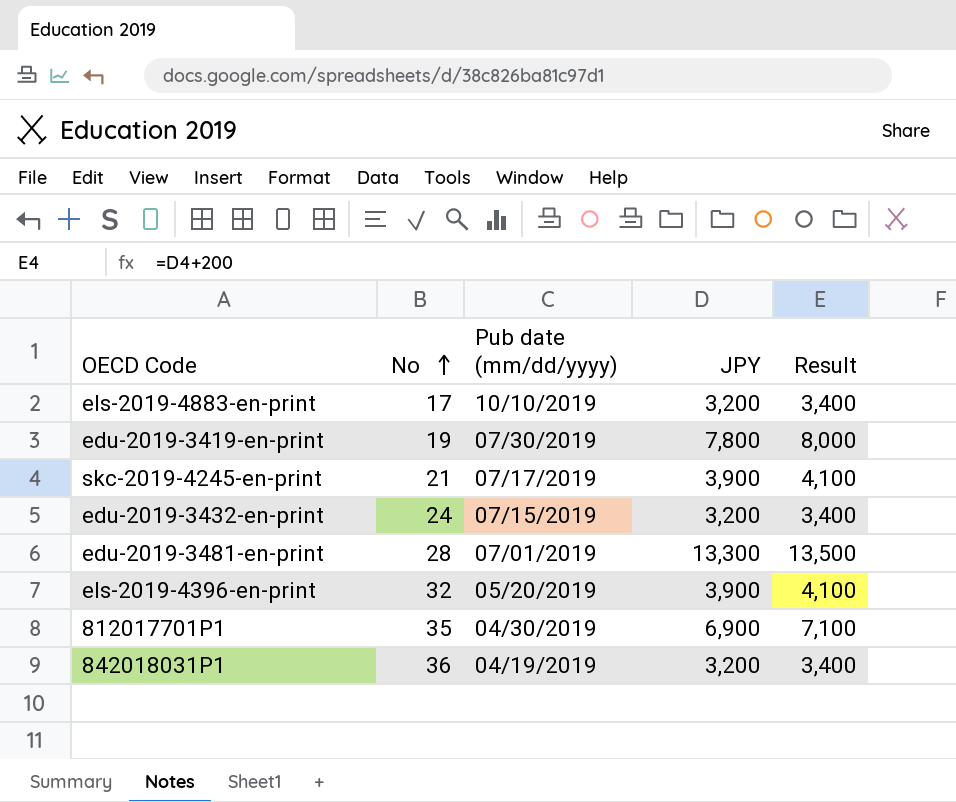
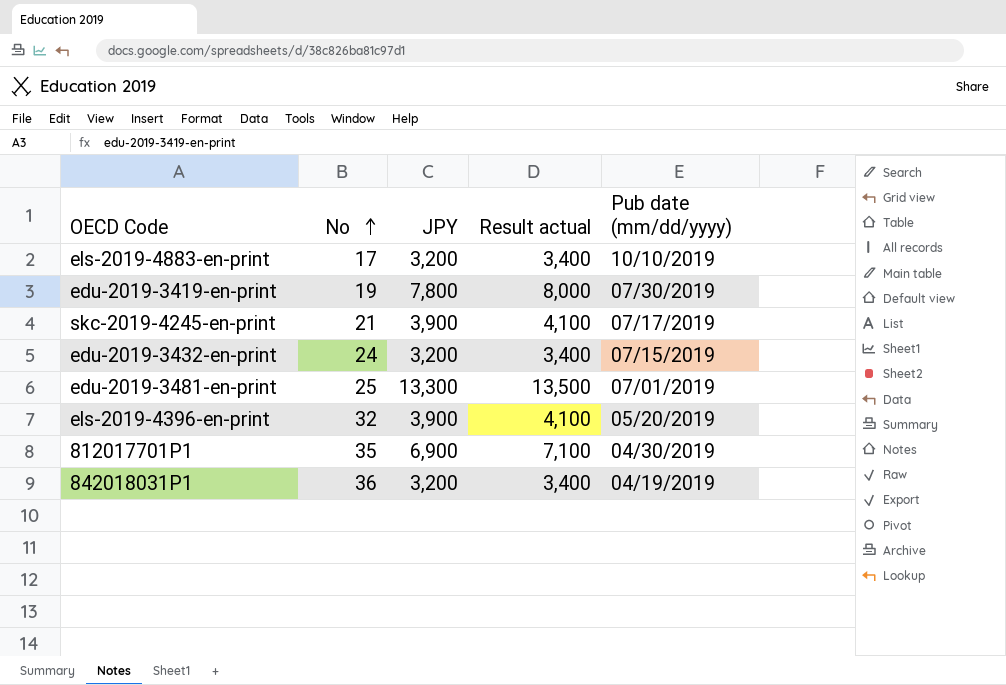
column name: Result -> Result actual
column Pub date (mm/dd/yyyy) | position: 3 -> 5
edu-2019-3481-en-print | No: 28 -> 25

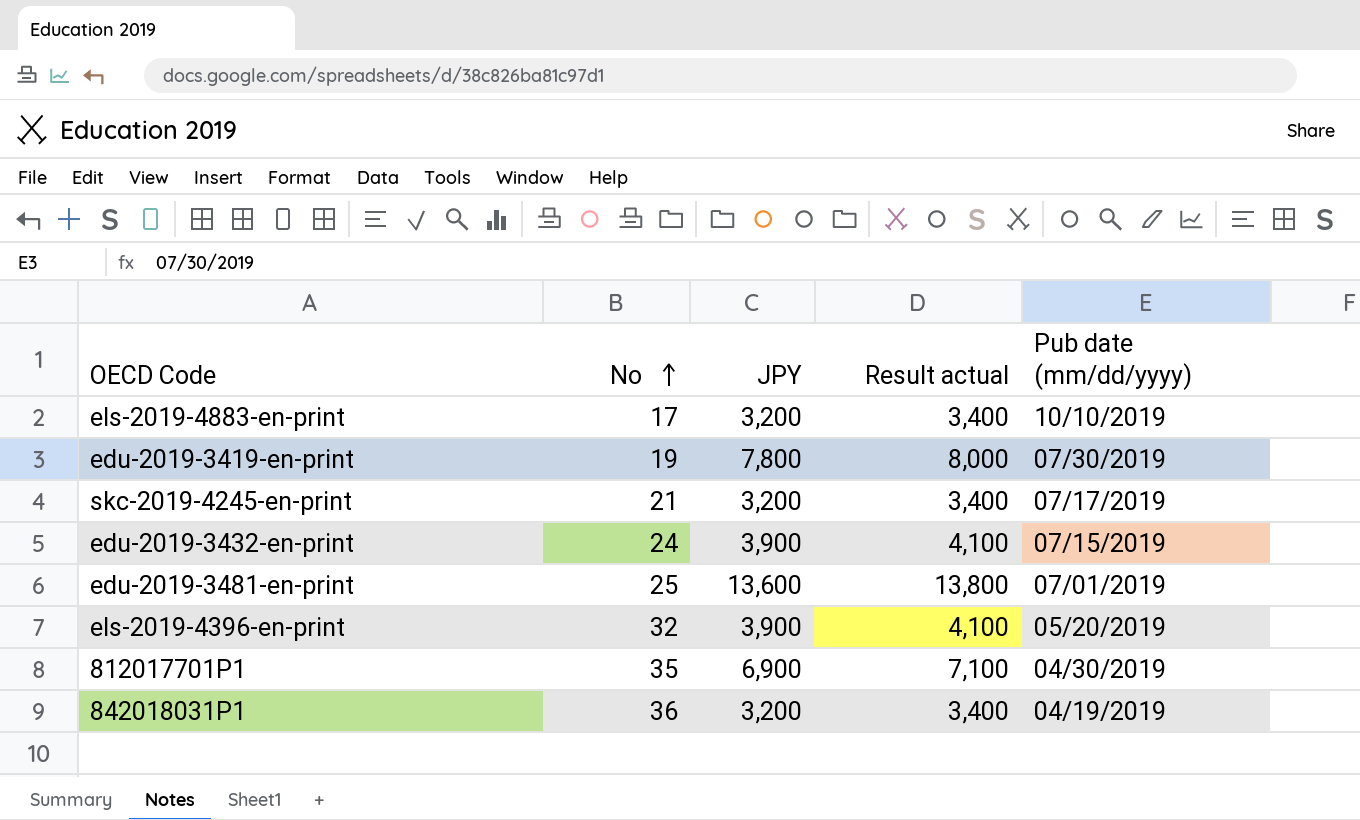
skc-2019-4245-en-print | JPY: 3,900 -> 3,200
skc-2019-4245-en-print | Result actual: 4,100 -> 3,400
edu-2019-3432-en-print | JPY: 3,200 -> 3,900
edu-2019-3432-en-print | Result actual: 3,400 -> 4,100
edu-2019-3481-en-print | JPY: 13,300 -> 13,600
edu-2019-3481-en-print | Result actual: 13,500 -> 13,800

